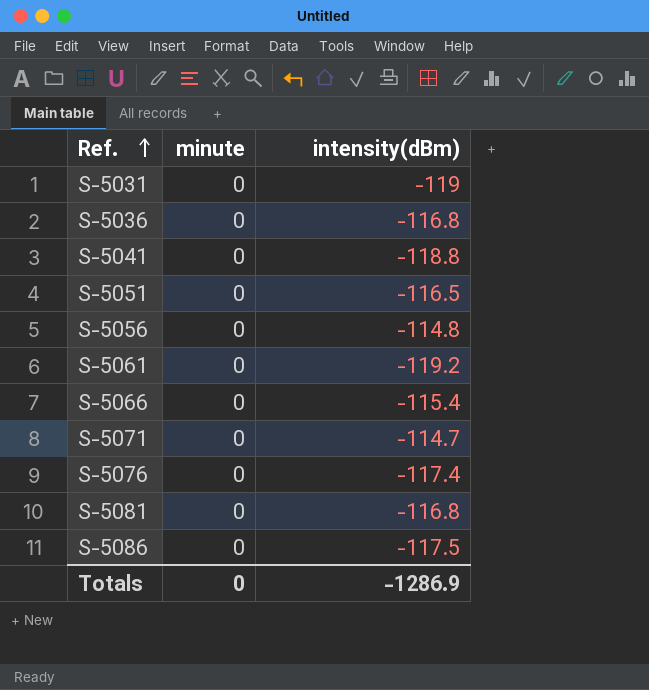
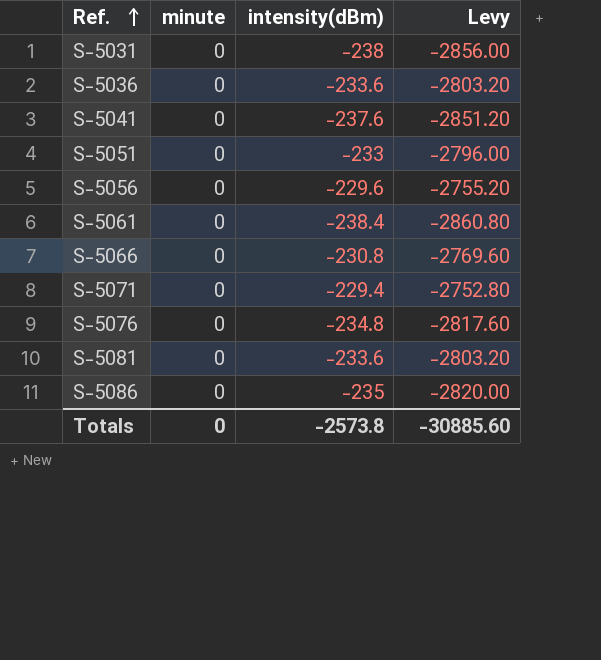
column Levy | formula: none -> [intensity(dBm)] * 12
S-5031 | intensity(dBm): -119 -> -238
S-5036 | intensity(dBm): -116.8 -> -233.6
S-5041 | intensity(dBm): -118.8 -> -237.6
S-5051 | intensity(dBm): -116.5 -> -233
S-5056 | intensity(dBm): -114.8 -> -229.6
S-5061 | intensity(dBm): -119.2 -> -238.4
S-5066 | intensity(dBm): -115.4 -> -230.8
S-5071 | intensity(dBm): -114.7 -> -229.4
S-5076 | intensity(dBm): -117.4 -> -234.8
S-5081 | intensity(dBm): -116.8 -> -233.6
S-5086 | intensity(dBm): -117.5 -> -235
Totals | intensity(dBm): -1286.9 -> -2573.8

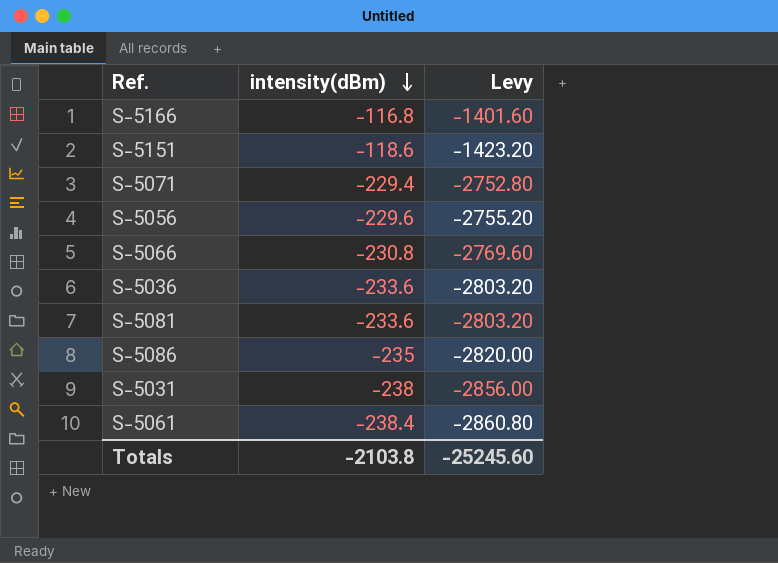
row order: Ref. ascending -> intensity(dBm) descending
column minute | position: 2 -> none
row S-5041: 0 | -237.6 | -2851.20 -> none
row S-5051: 0 | -233 | -2796.00 -> none
row S-5076: 0 | -234.8 | -2817.60 -> none
row S-5166: none -> -116.8 | -1401.60
row S-5151: none -> -118.6 | -1423.20
Totals | intensity(dBm): -2573.8 -> -2103.8
Totals | Levy: -30885.60 -> -25245.60

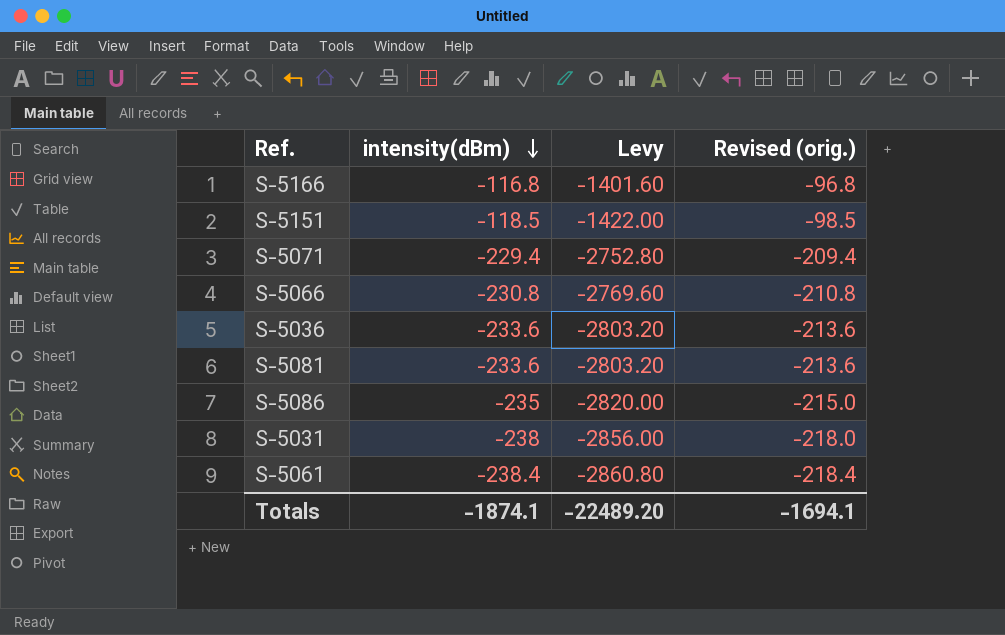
column Revised (orig.) | formula: none -> [intensity(dBm)] + 20
row S-5056: -229.6 | -2755.20 -> none
S-5151 | intensity(dBm): -118.6 -> -118.5
S-5151 | Levy: -1423.20 -> -1422.00
Totals | intensity(dBm): -2103.8 -> -1874.1
Totals | Levy: -25245.60 -> -22489.20

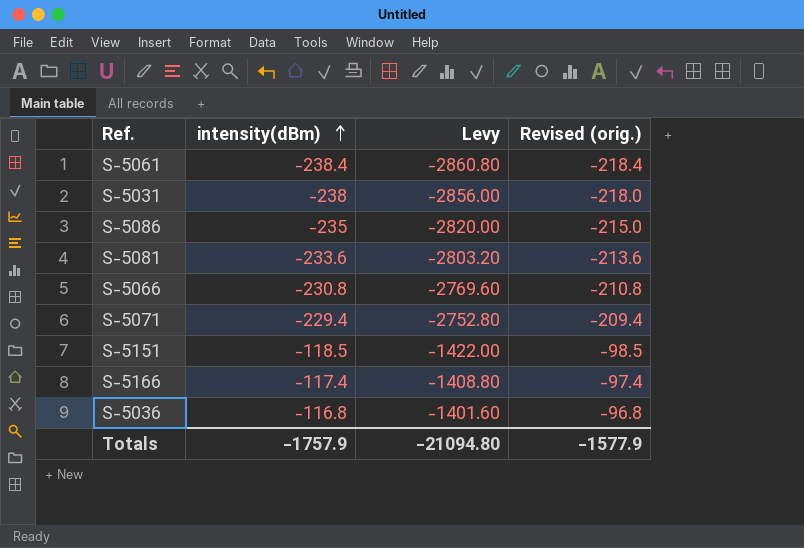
row order: intensity(dBm) descending -> intensity(dBm) ascending
S-5166 | intensity(dBm): -116.8 -> -117.4
S-5166 | Levy: -1401.60 -> -1408.80
S-5166 | Revised (orig.): -96.8 -> -97.4
S-5036 | intensity(dBm): -233.6 -> -116.8
S-5036 | Levy: -2803.20 -> -1401.60
S-5036 | Revised (orig.): -213.6 -> -96.8
Totals | intensity(dBm): -1874.1 -> -1757.9
Totals | Levy: -22489.20 -> -21094.80
Totals | Revised (orig.): -1694.1 -> -1577.9

